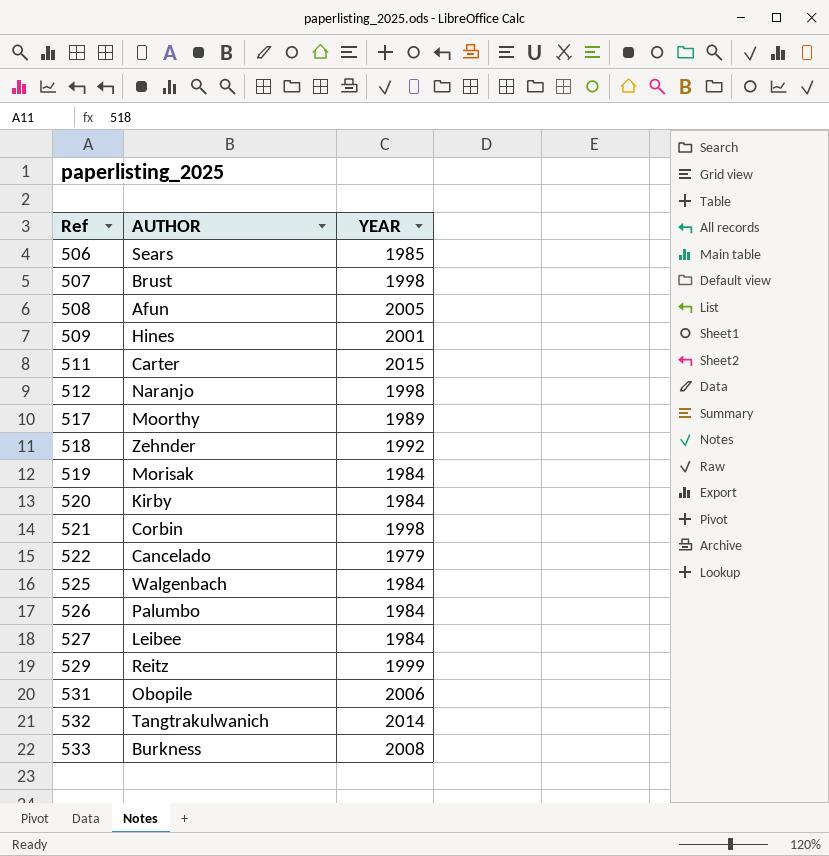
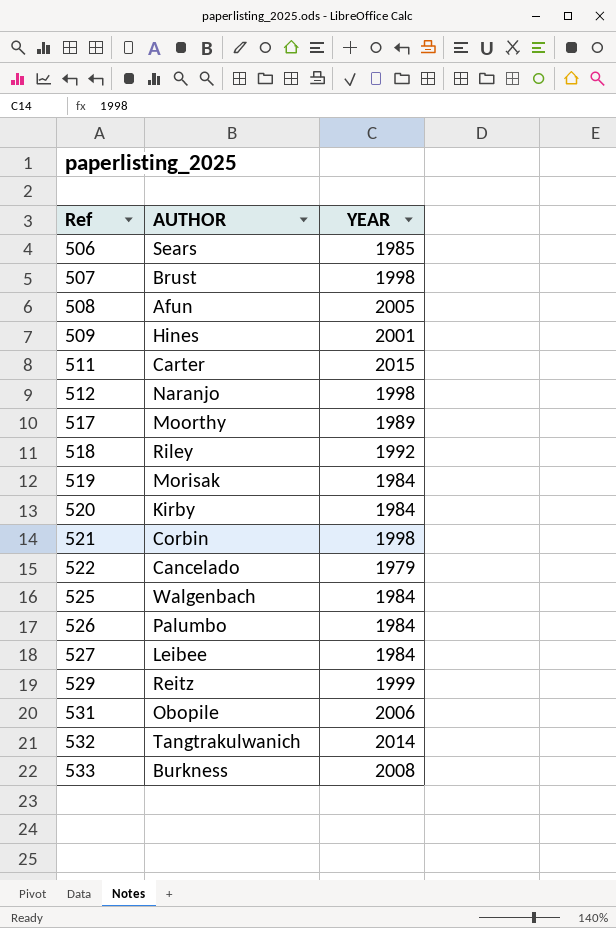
518 | AUTHOR: Zehnder -> Riley

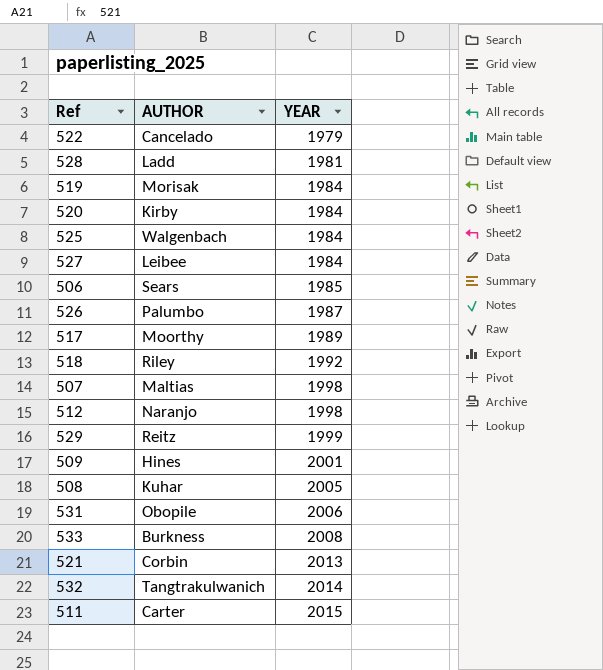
row order: Ref ascending -> YEAR ascending
row 528: none -> Ladd | 1981
526 | YEAR: 1984 -> 1987
507 | AUTHOR: Brust -> Maltias
508 | AUTHOR: Afun -> Kuhar
521 | YEAR: 1998 -> 2013

